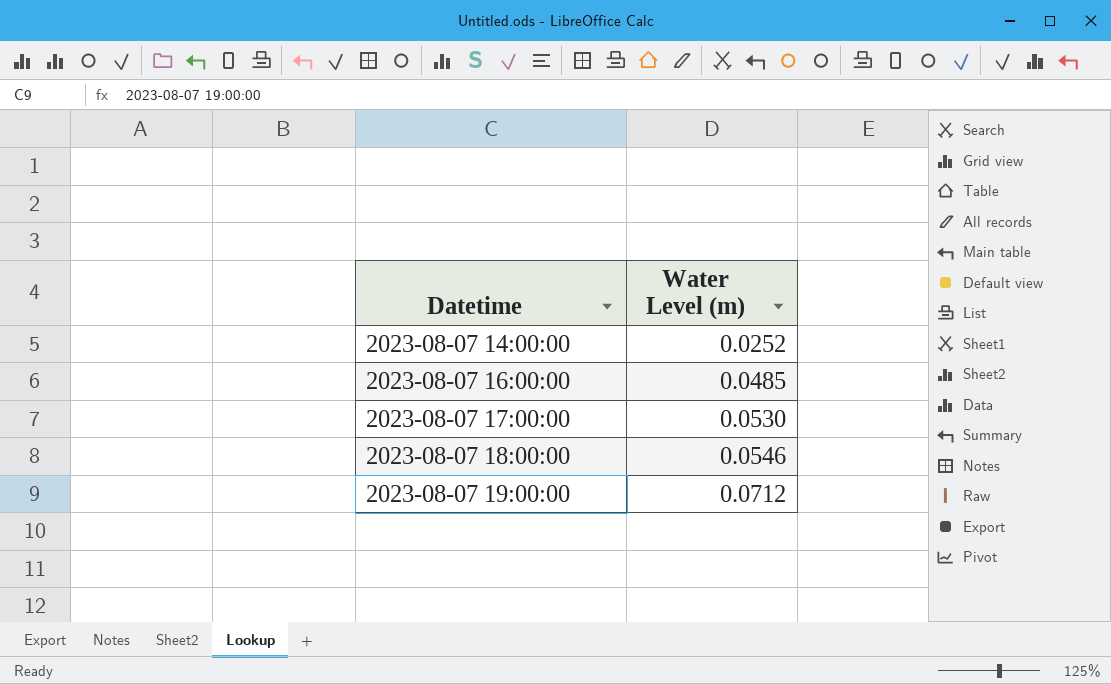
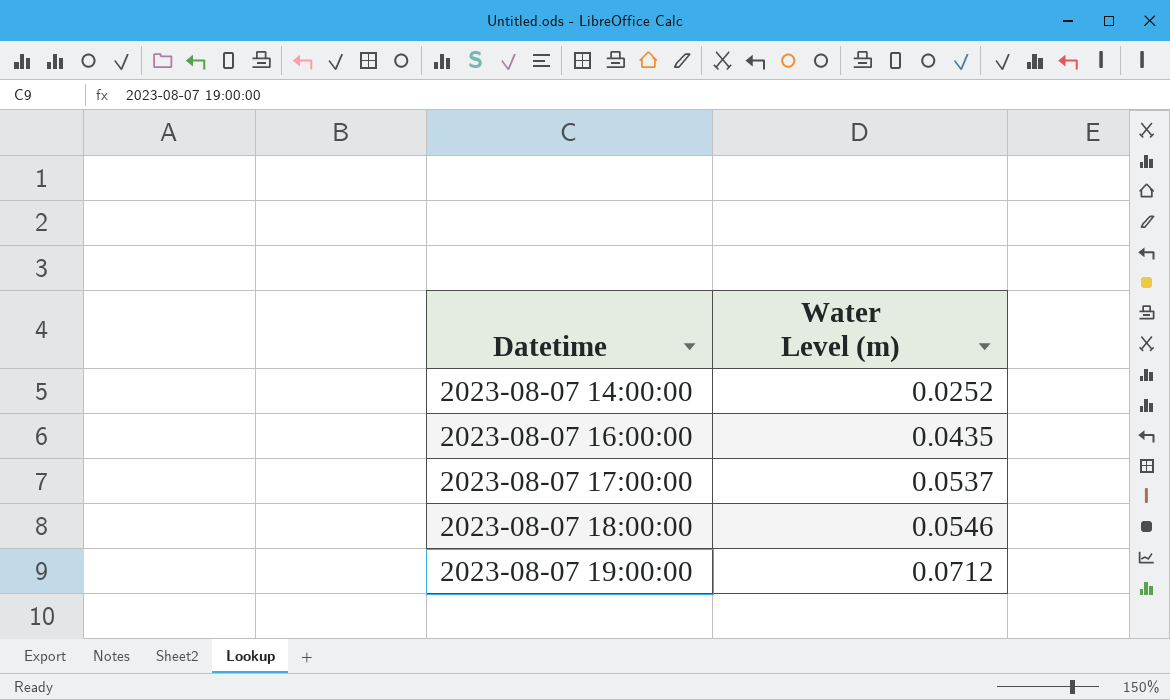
2023-08-07 16:00:00 | Water Level (m): 0.0485 -> 0.0435
2023-08-07 17:00:00 | Water Level (m): 0.0530 -> 0.0537

